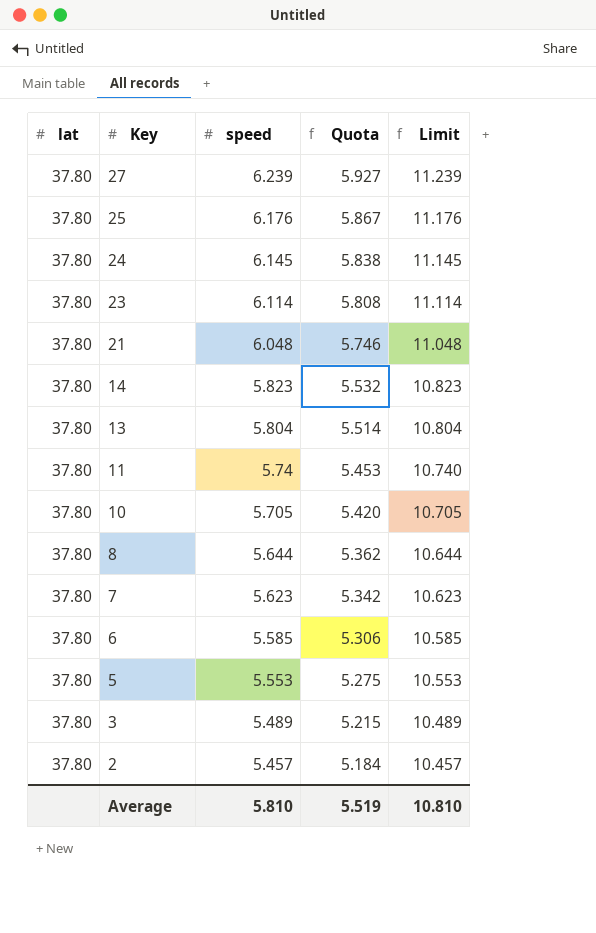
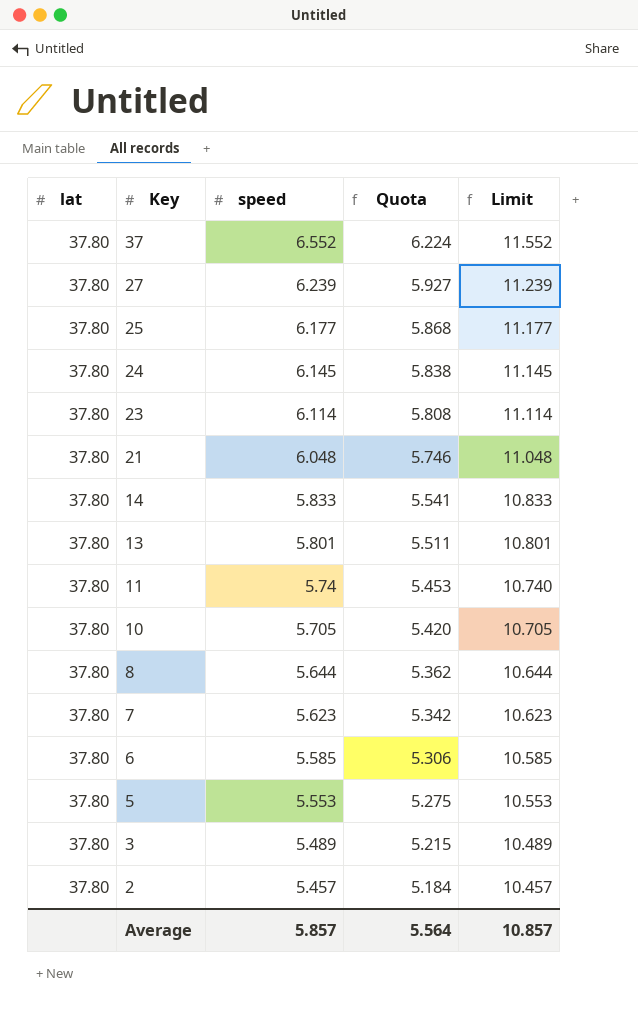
row 37: none -> 37.80 | 6.552 | 6.224 | 11.552
25 | speed: 6.176 -> 6.177
25 | Quota: 5.867 -> 5.868
25 | Limit: 11.176 -> 11.177
14 | speed: 5.823 -> 5.833
14 | Quota: 5.532 -> 5.541
14 | Limit: 10.823 -> 10.833
13 | speed: 5.804 -> 5.801
13 | Quota: 5.514 -> 5.511
13 | Limit: 10.804 -> 10.801
Average | speed: 5.810 -> 5.857
Average | Quota: 5.519 -> 5.564
Average | Limit: 10.810 -> 10.857

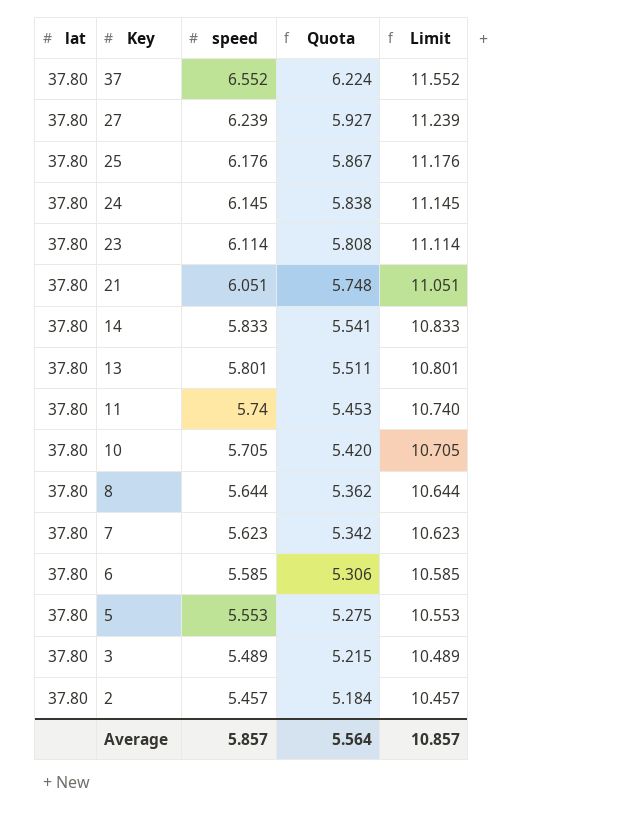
25 | speed: 6.177 -> 6.176
25 | Quota: 5.868 -> 5.867
25 | Limit: 11.177 -> 11.176
21 | speed: 6.048 -> 6.051
21 | Quota: 5.746 -> 5.748
21 | Limit: 11.048 -> 11.051

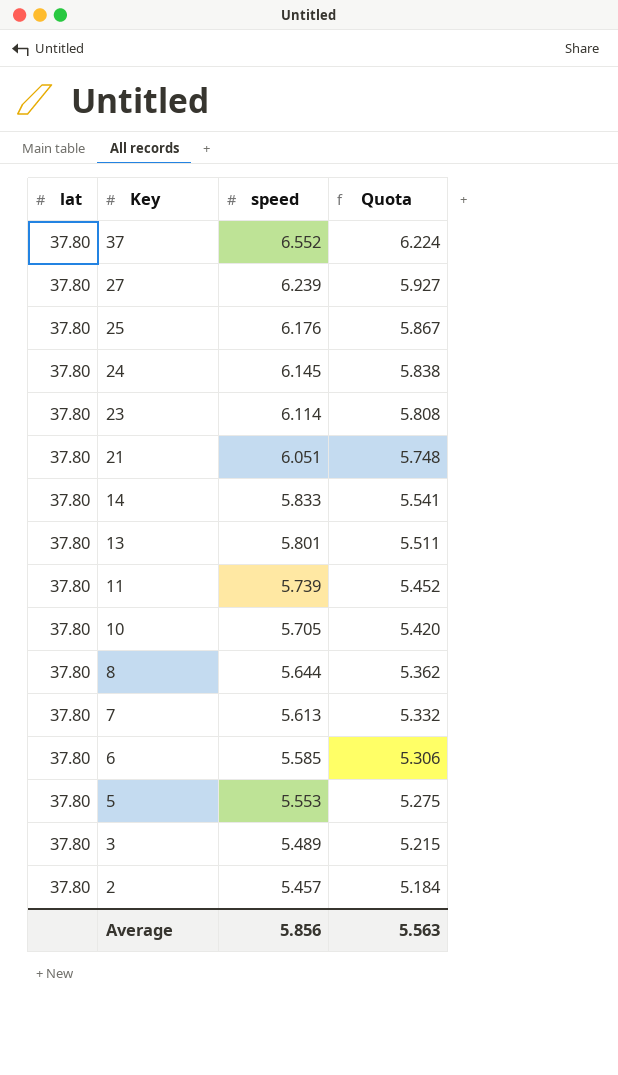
column Limit | formula: [speed] + 5 -> none
11 | speed: 5.74 -> 5.739
11 | Quota: 5.453 -> 5.452
7 | speed: 5.623 -> 5.613
7 | Quota: 5.342 -> 5.332
Average | speed: 5.857 -> 5.856
Average | Quota: 5.564 -> 5.563

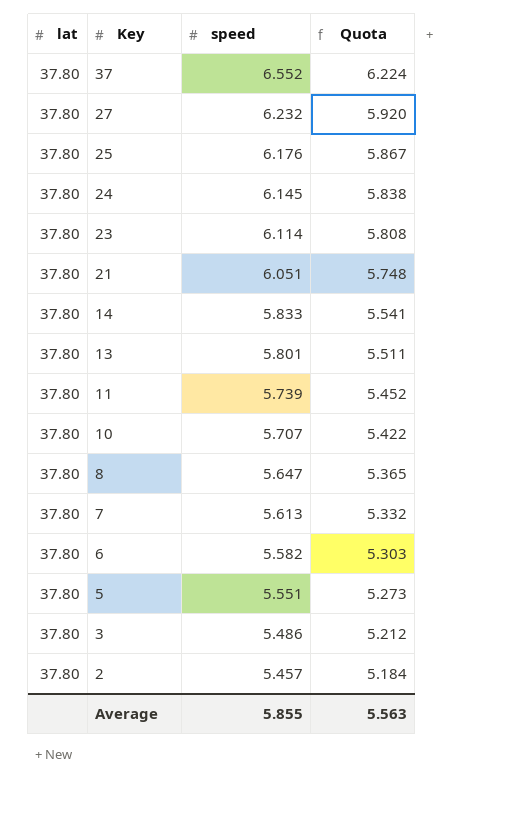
27 | speed: 6.239 -> 6.232
27 | Quota: 5.927 -> 5.920
10 | speed: 5.705 -> 5.707
10 | Quota: 5.420 -> 5.422
8 | speed: 5.644 -> 5.647
8 | Quota: 5.362 -> 5.365
6 | speed: 5.585 -> 5.582
6 | Quota: 5.306 -> 5.303
5 | speed: 5.553 -> 5.551
5 | Quota: 5.275 -> 5.273
3 | speed: 5.489 -> 5.486
3 | Quota: 5.215 -> 5.212
Average | speed: 5.856 -> 5.855

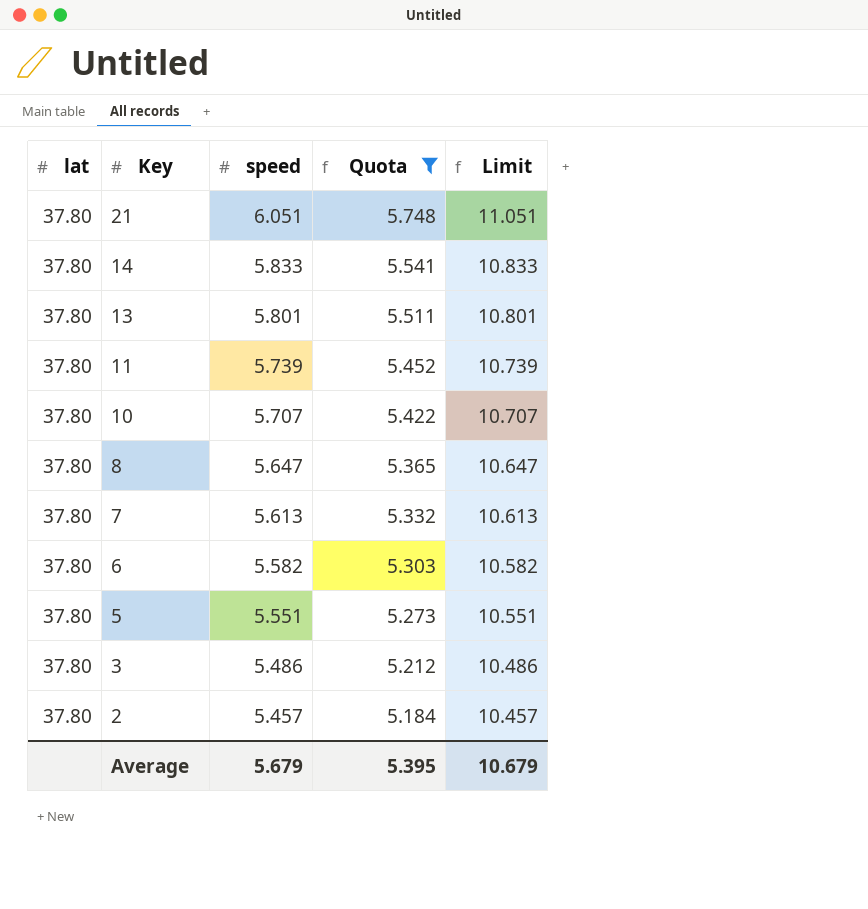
filter: none -> Quota <= 5.748
column Limit | formula: none -> [speed] + 5
Average | speed: 5.855 -> 5.679
Average | Quota: 5.563 -> 5.395

